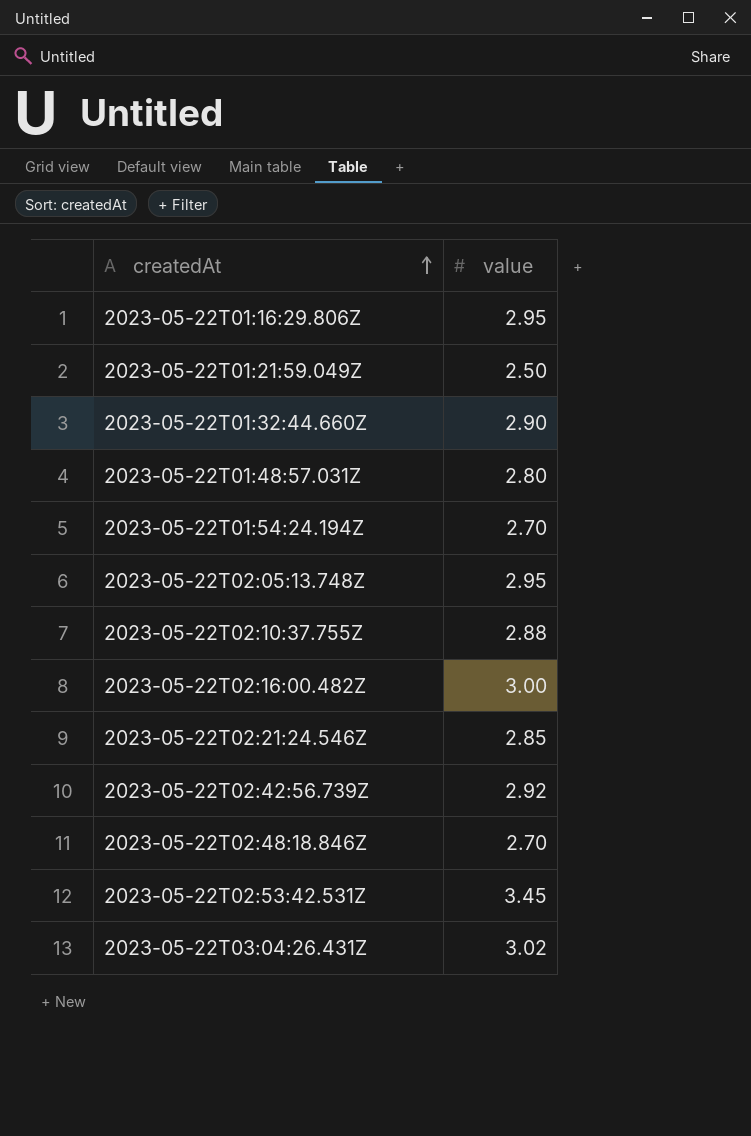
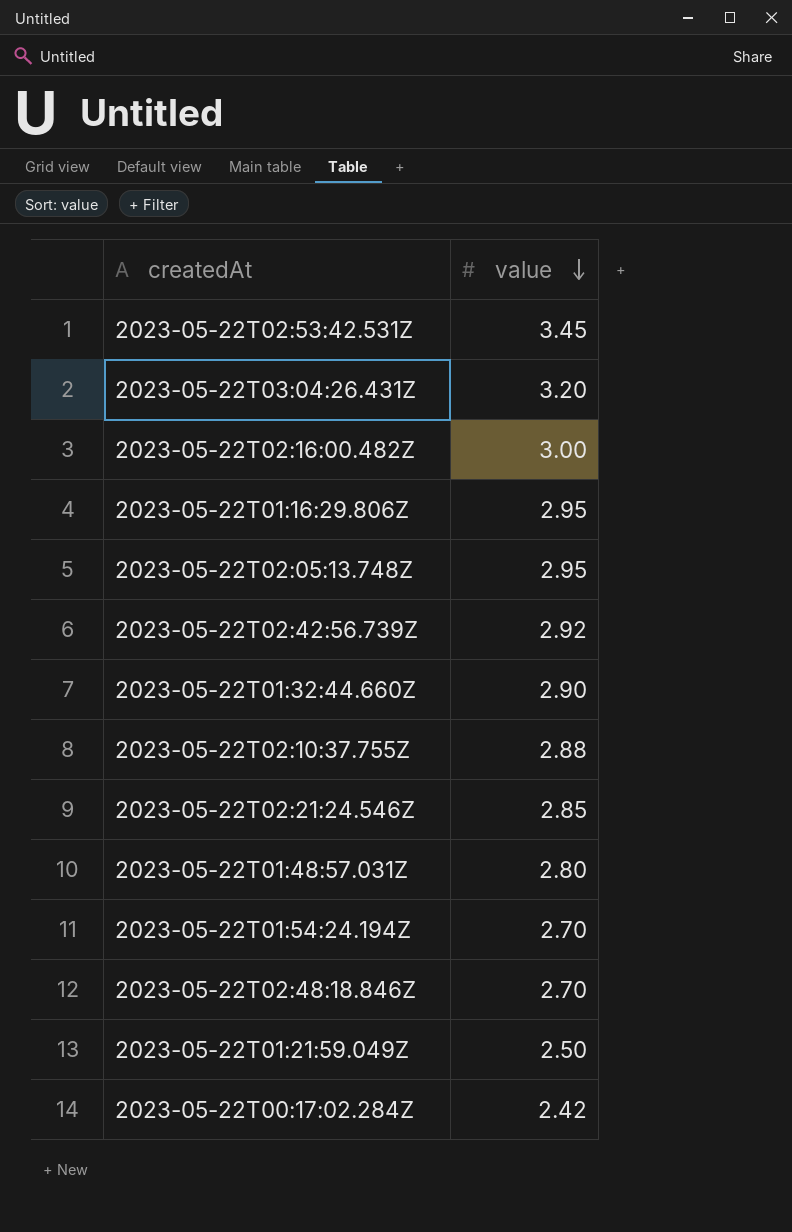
row order: createdAt ascending -> value descending
2023-05-22T03:04:26.431Z | value: 3.02 -> 3.20
row 2023-05-22T00:17:02.284Z: none -> 2.42

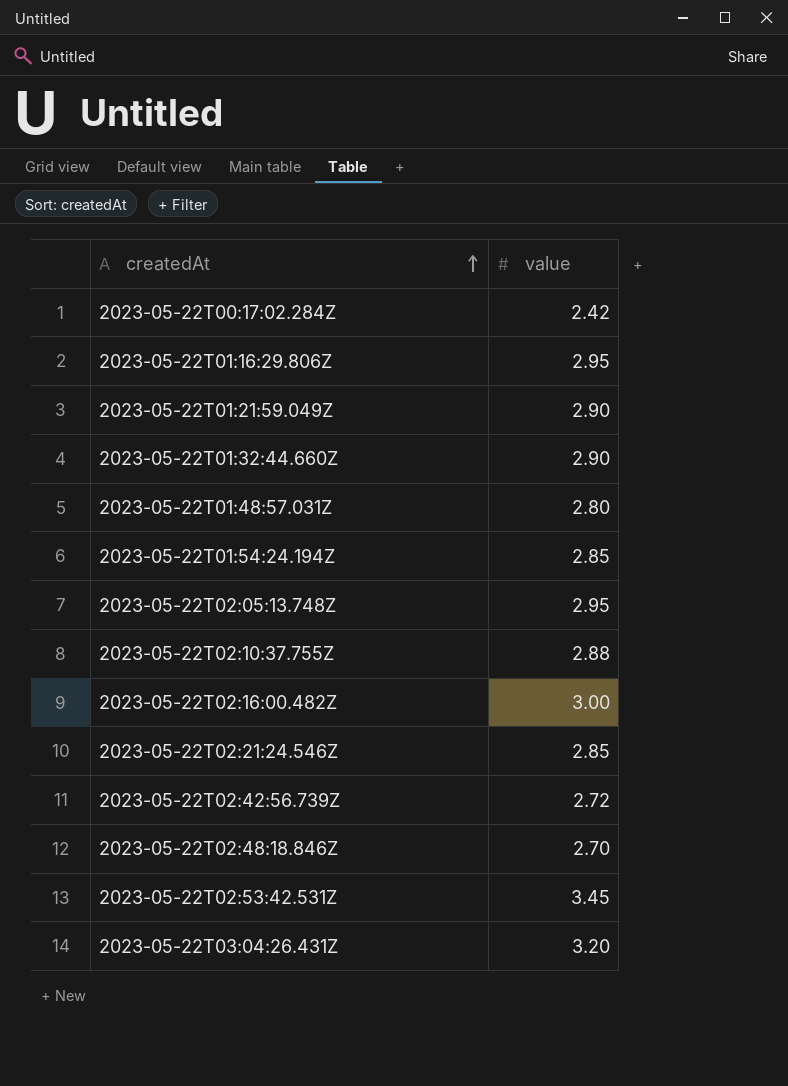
row order: value descending -> createdAt ascending
2023-05-22T01:21:59.049Z | value: 2.50 -> 2.90
2023-05-22T01:54:24.194Z | value: 2.70 -> 2.85
2023-05-22T02:42:56.739Z | value: 2.92 -> 2.72

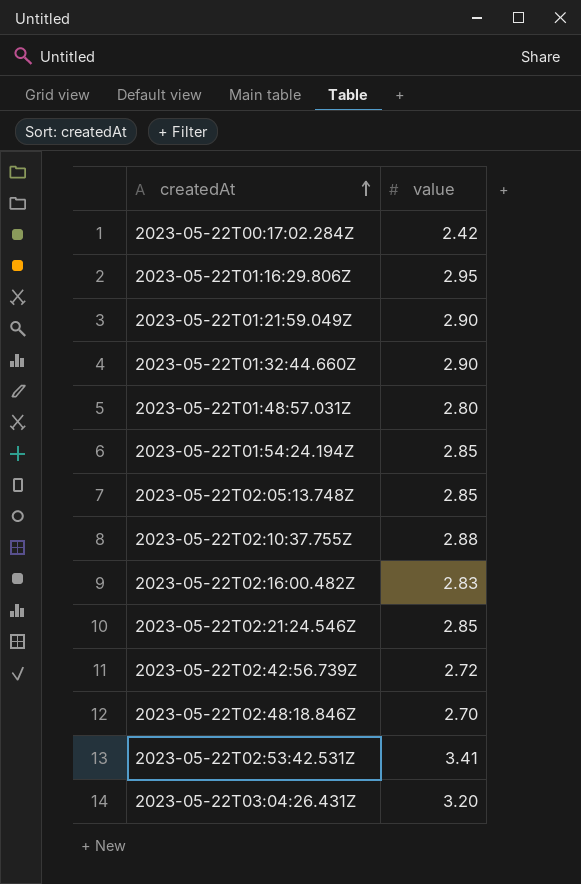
2023-05-22T02:05:13.748Z | value: 2.95 -> 2.85
2023-05-22T02:16:00.482Z | value: 3.00 -> 2.83
2023-05-22T02:53:42.531Z | value: 3.45 -> 3.41

